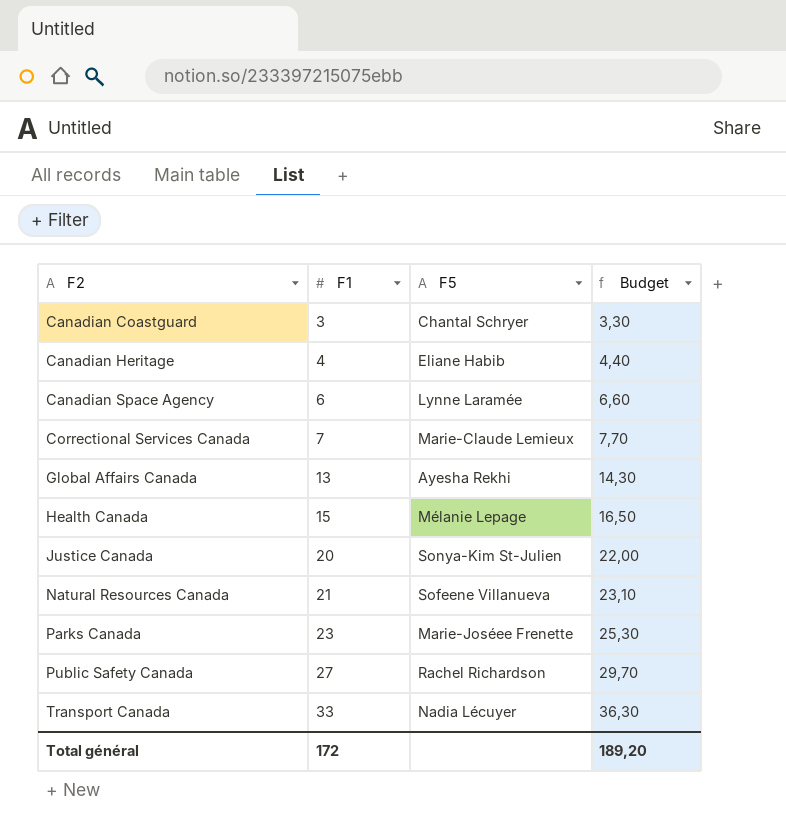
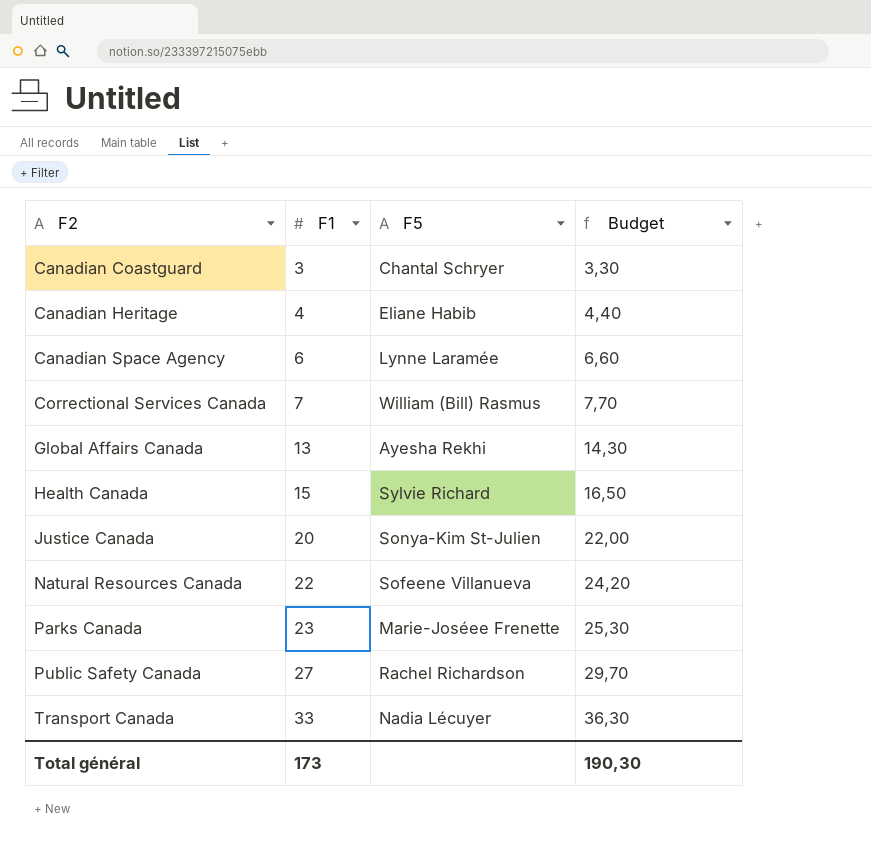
Correctional Services Canada | F5: Marie-Claude Lemieux -> William (Bill) Rasmus
Health Canada | F5: Mélanie Lepage -> Sylvie Richard
Natural Resources Canada | F1: 21 -> 22
Natural Resources Canada | Budget: 23,10 -> 24,20
Total général | F1: 172 -> 173
Total général | Budget: 189,20 -> 190,30

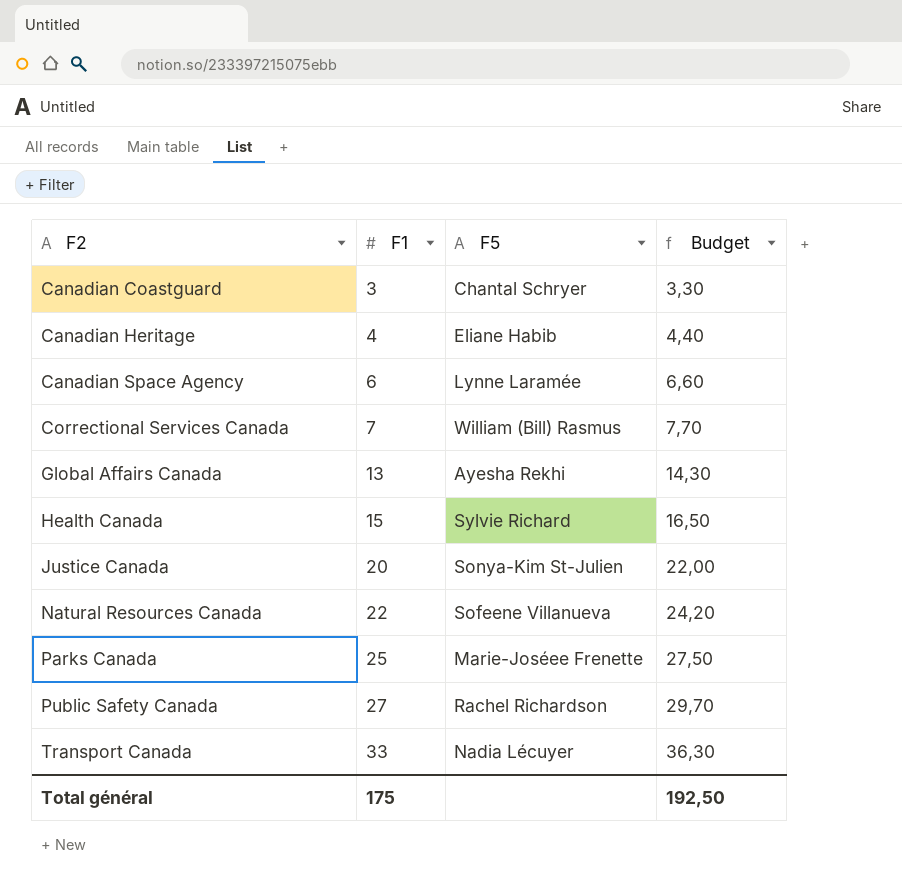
Parks Canada | F1: 23 -> 25
Parks Canada | Budget: 25,30 -> 27,50
Total général | F1: 173 -> 175
Total général | Budget: 190,30 -> 192,50

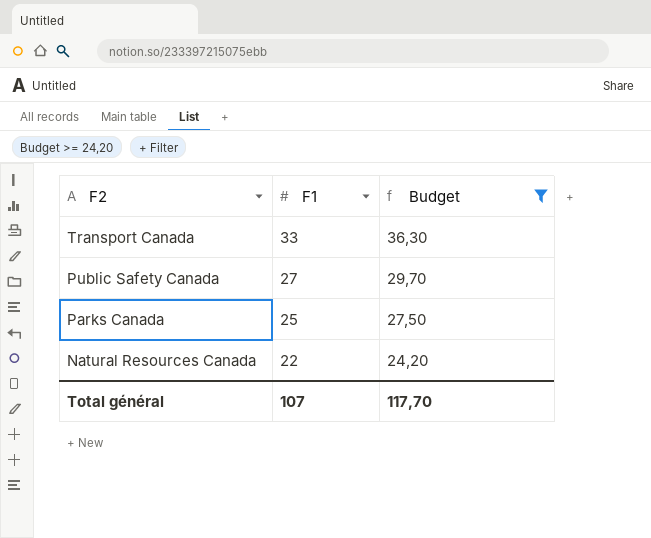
filter: none -> Budget >= 24,20
row order: F2 ascending -> F2 descending
column F5 | position: 3 -> none
Total général | F1: 175 -> 107
Total général | Budget: 192,50 -> 117,70

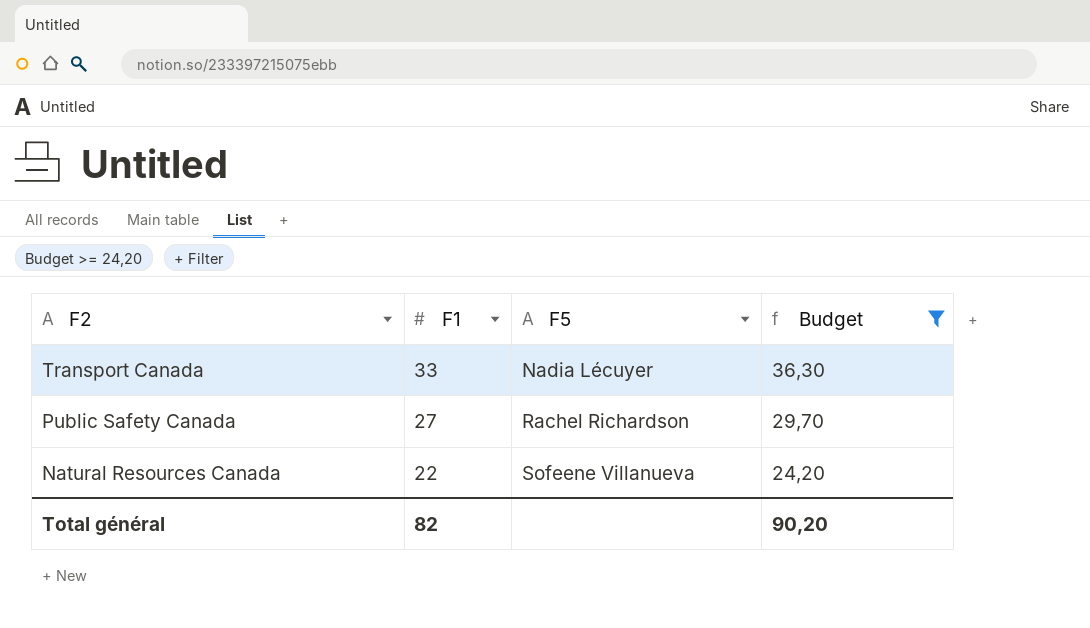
column F5 | position: none -> 3
row Parks Canada: 25 | 27,50 -> none
Total général | F1: 107 -> 82
Total général | Budget: 117,70 -> 90,20

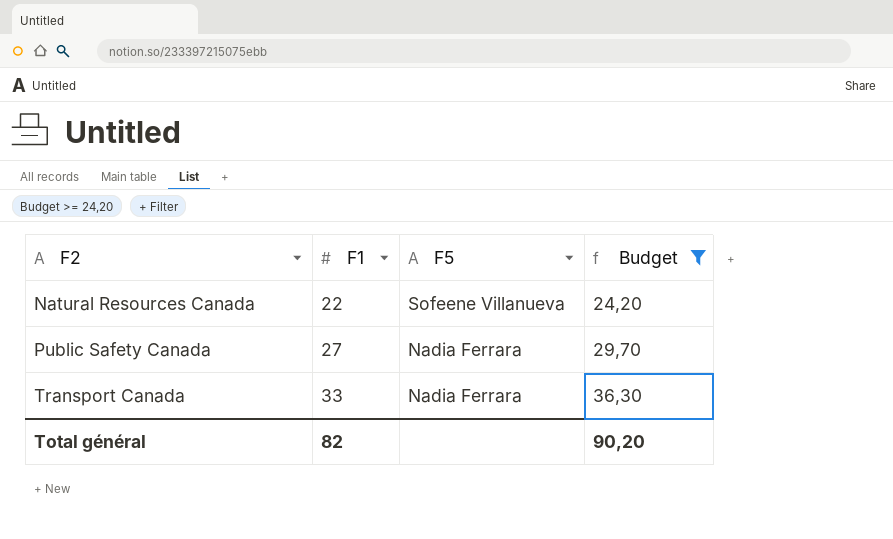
row order: F2 descending -> F2 ascending
Public Safety Canada | F5: Rachel Richardson -> Nadia Ferrara
Transport Canada | F5: Nadia Lécuyer -> Nadia Ferrara

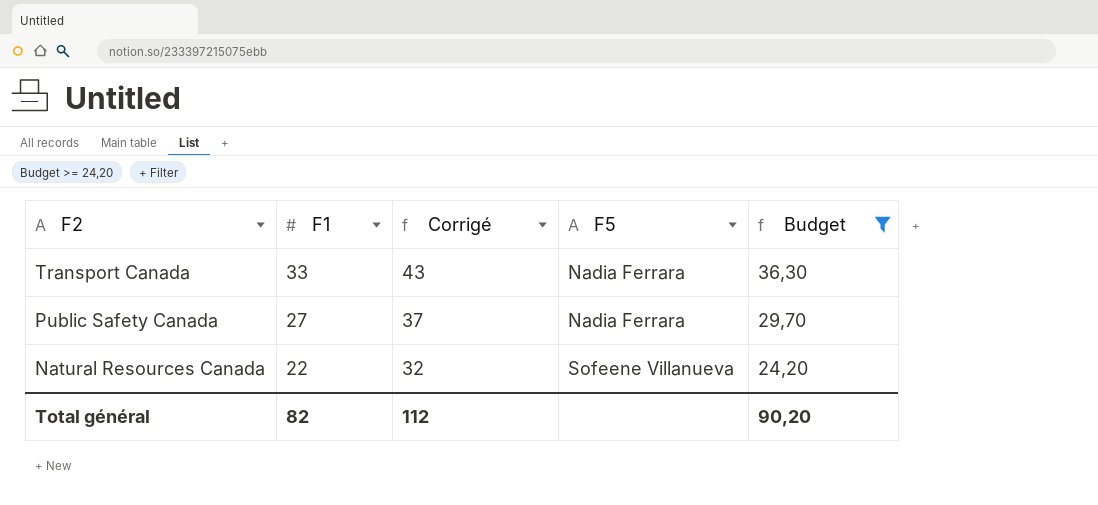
row order: F2 ascending -> F2 descending
column Corrigé | formula: none -> [F1] + 10

